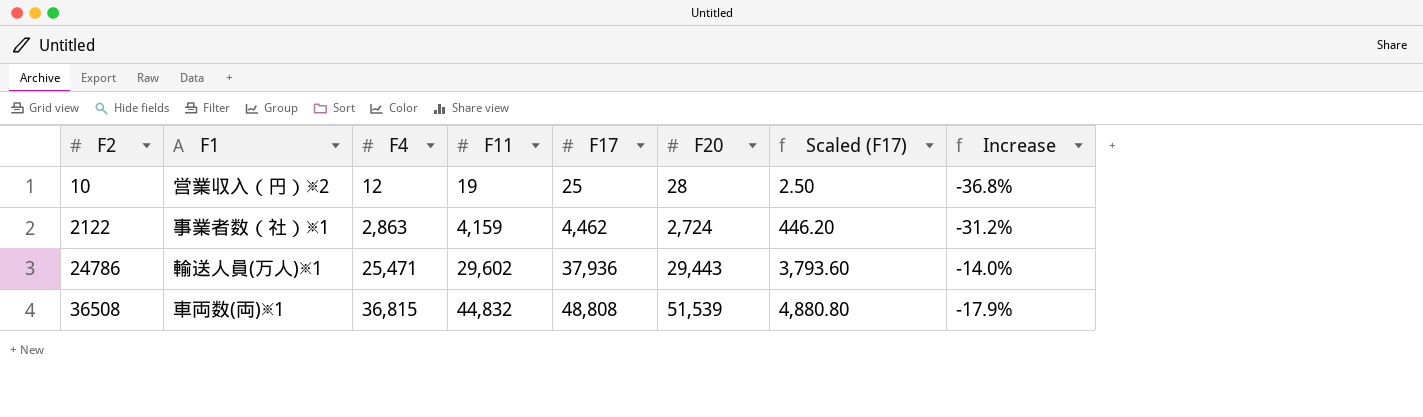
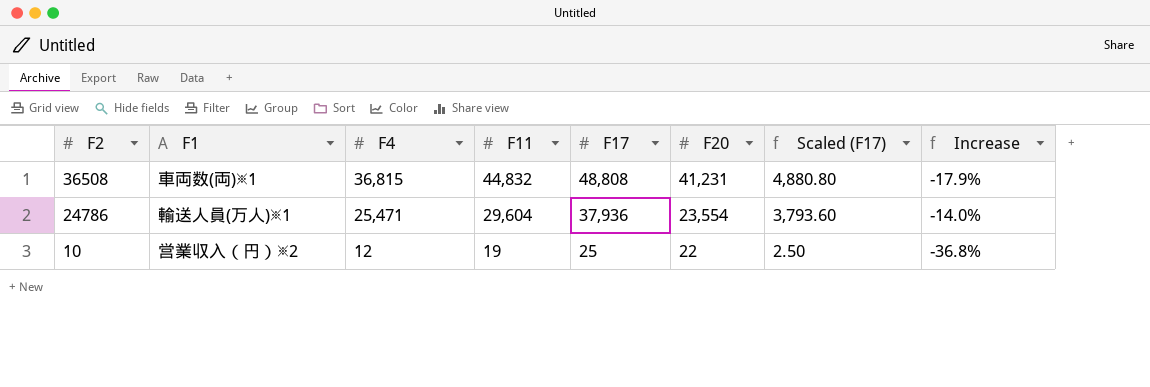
row order: F2 ascending -> F2 descending
row 2122: 事業者数（社）※1 | 2,863 | 4,159 | 4,462 | 2,724 | 446.20 | -31.2% -> none
36508 | F20: 51,539 -> 41,231
24786 | F11: 29,602 -> 29,604
24786 | F20: 29,443 -> 23,554
10 | F20: 28 -> 22

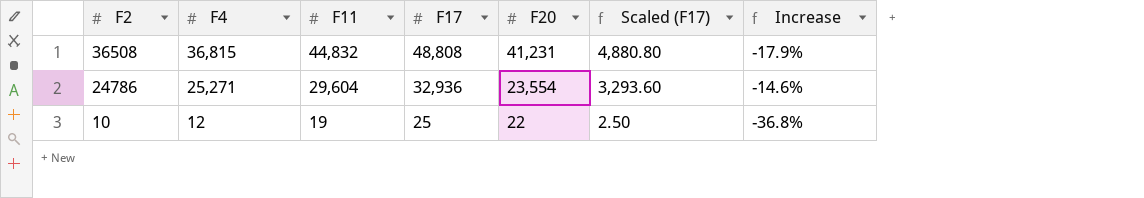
column F1 | position: 2 -> none
24786 | F4: 25,471 -> 25,271
24786 | F17: 37,936 -> 32,936
24786 | Scaled (F17): 3,793.60 -> 3,293.60
24786 | Increase: -14.0% -> -14.6%

